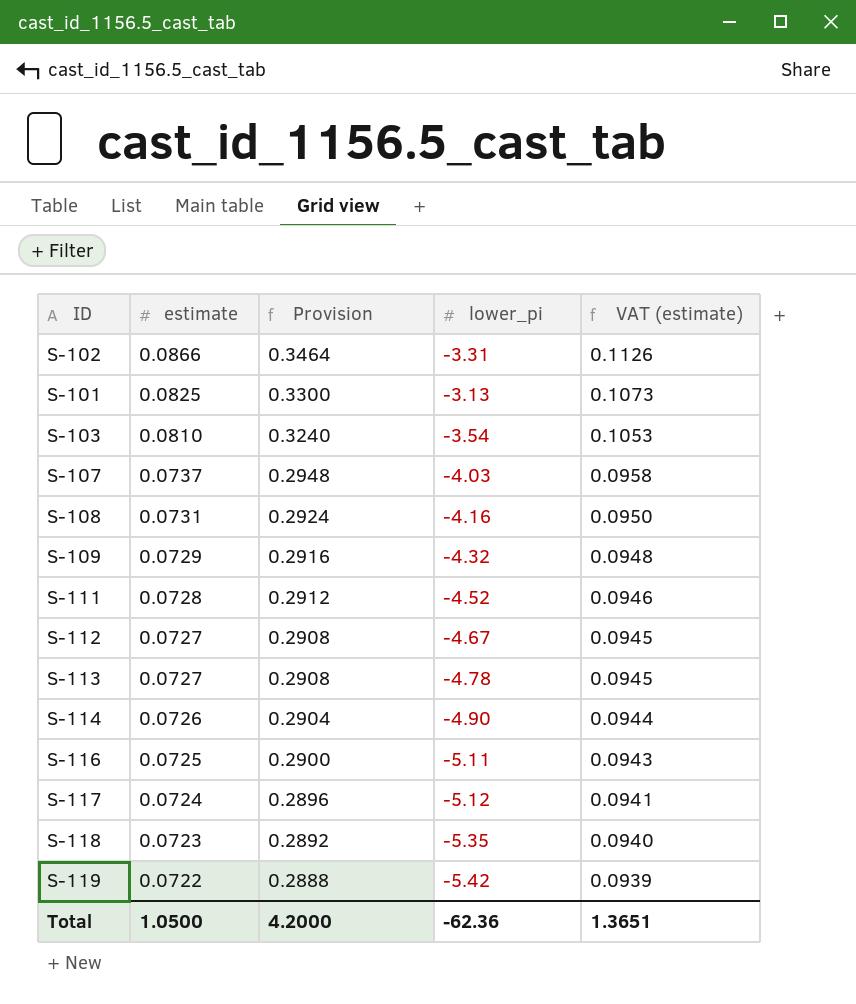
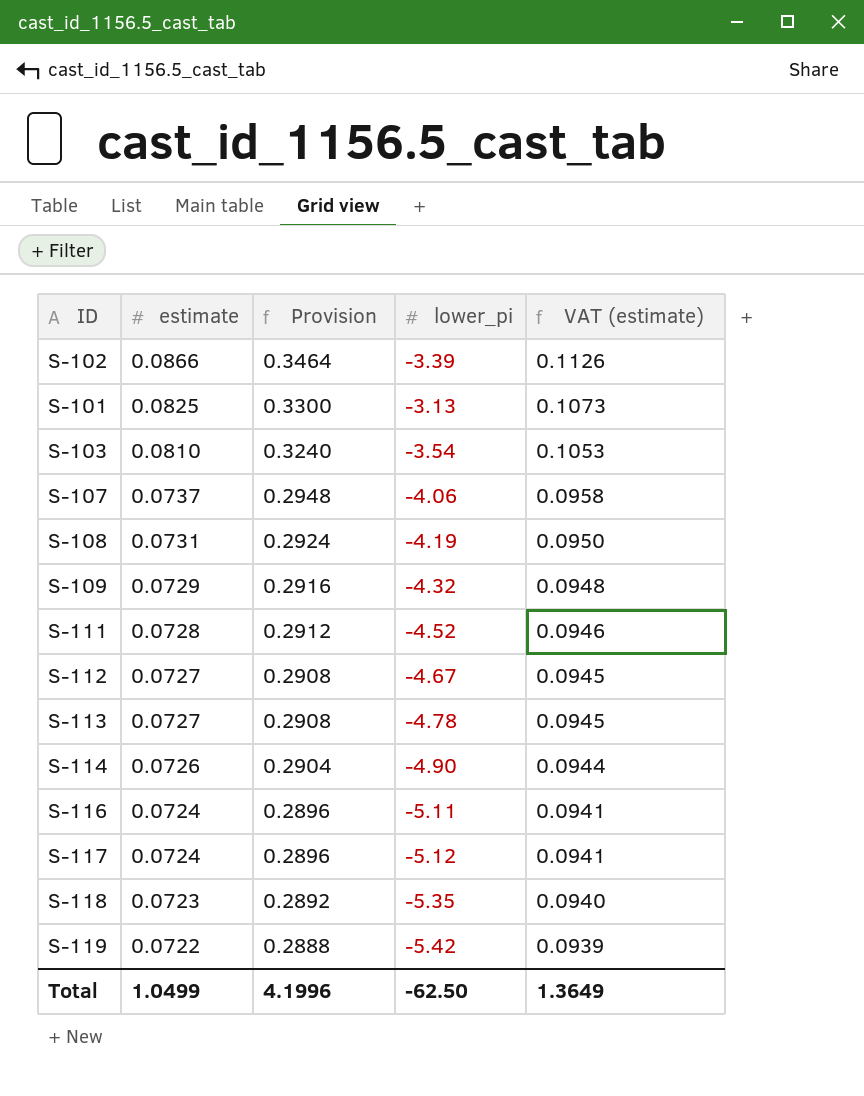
S-102 | lower_pi: -3.31 -> -3.39
S-107 | lower_pi: -4.03 -> -4.06
S-108 | lower_pi: -4.16 -> -4.19
S-116 | estimate: 0.0725 -> 0.0724
S-116 | Provision: 0.2900 -> 0.2896
S-116 | VAT (estimate): 0.0943 -> 0.0941
Total | estimate: 1.0500 -> 1.0499
Total | Provision: 4.2000 -> 4.1996
Total | lower_pi: -62.36 -> -62.50
Total | VAT (estimate): 1.3651 -> 1.3649

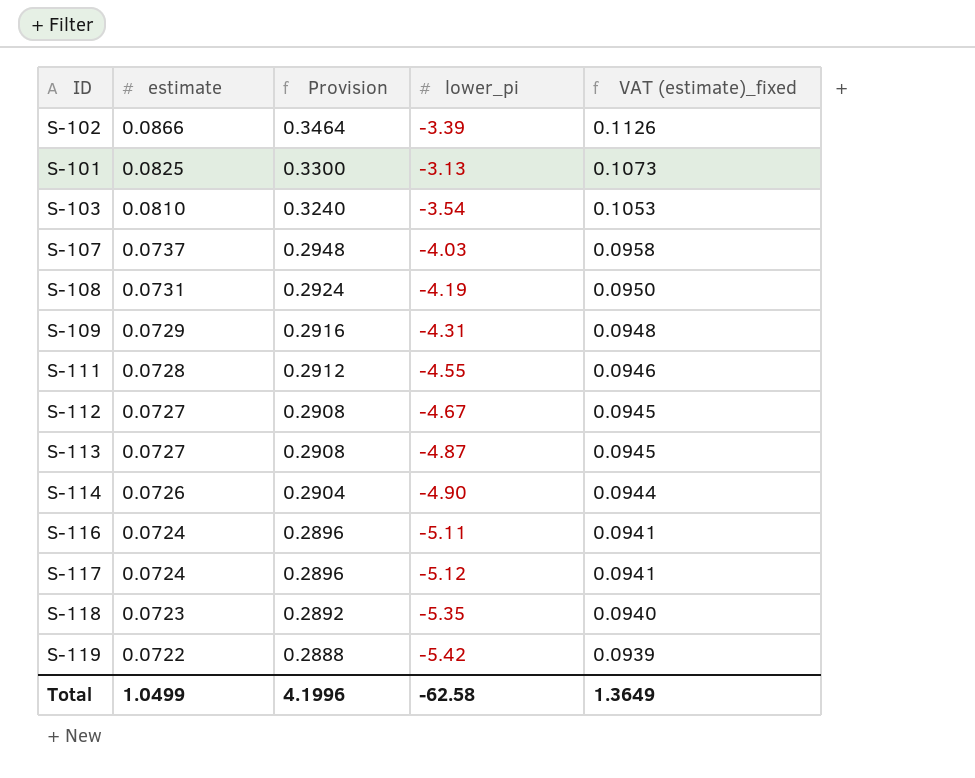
column name: VAT (estimate) -> VAT (estimate)_fixed
S-107 | lower_pi: -4.06 -> -4.03
S-109 | lower_pi: -4.32 -> -4.31
S-111 | lower_pi: -4.52 -> -4.55
S-113 | lower_pi: -4.78 -> -4.87
Total | lower_pi: -62.50 -> -62.58

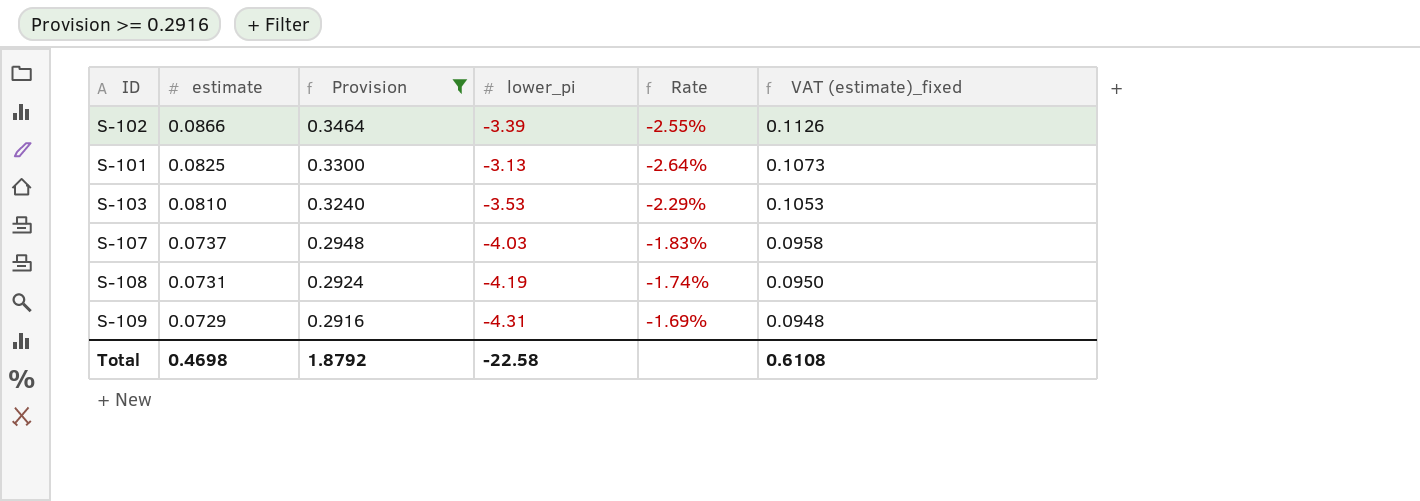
filter: none -> Provision >= 0.2916
column Rate | formula: none -> [estimate] / [lower_pi]
S-103 | lower_pi: -3.54 -> -3.53
Total | estimate: 1.0499 -> 0.4698
Total | Provision: 4.1996 -> 1.8792
Total | lower_pi: -62.58 -> -22.58
Total | VAT (estimate)_fixed: 1.3649 -> 0.6108

